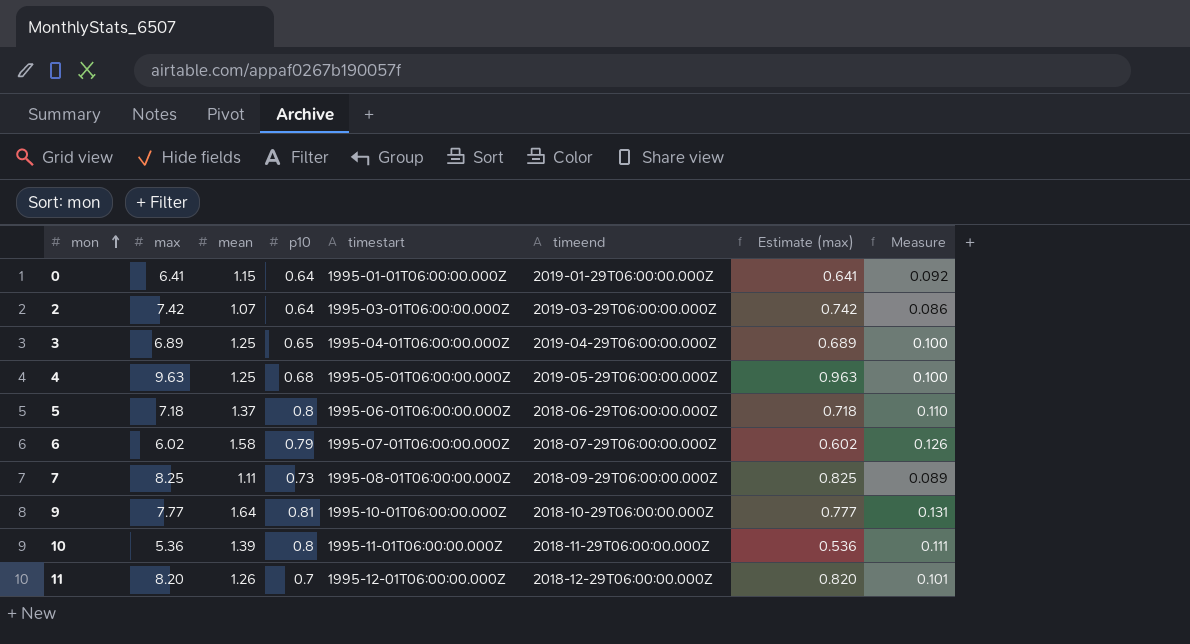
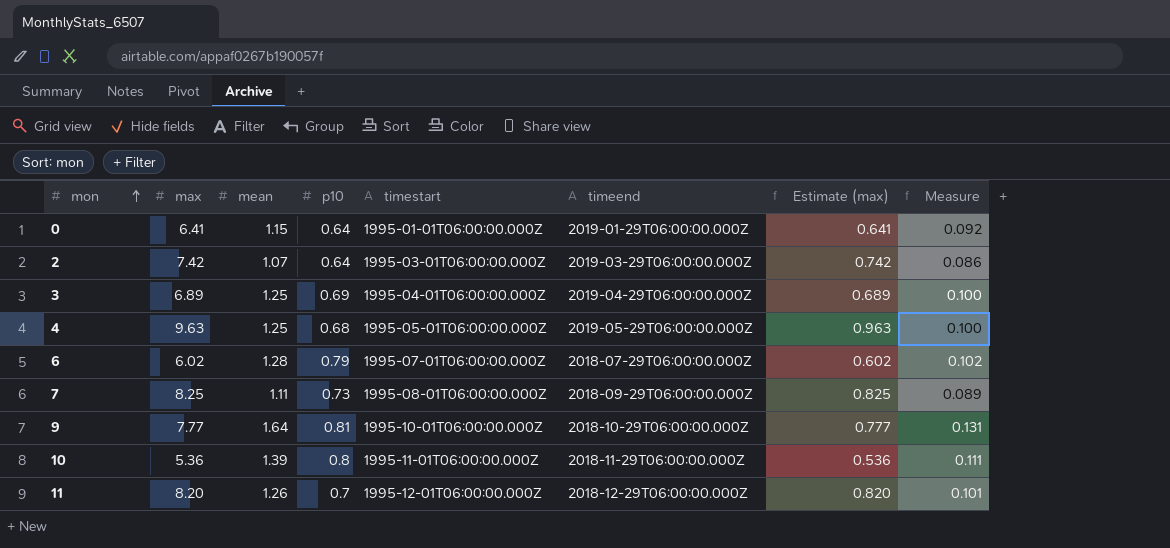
row 5: 7.18 | 1.37 | 0.8 | 1995-06-01T06:00:00.000Z | 2018-06-29T06:00:00.000Z | 0.718 | 0.110 -> none
3 | p10: 0.65 -> 0.69
6 | mean: 1.58 -> 1.28
6 | Measure: 0.126 -> 0.102

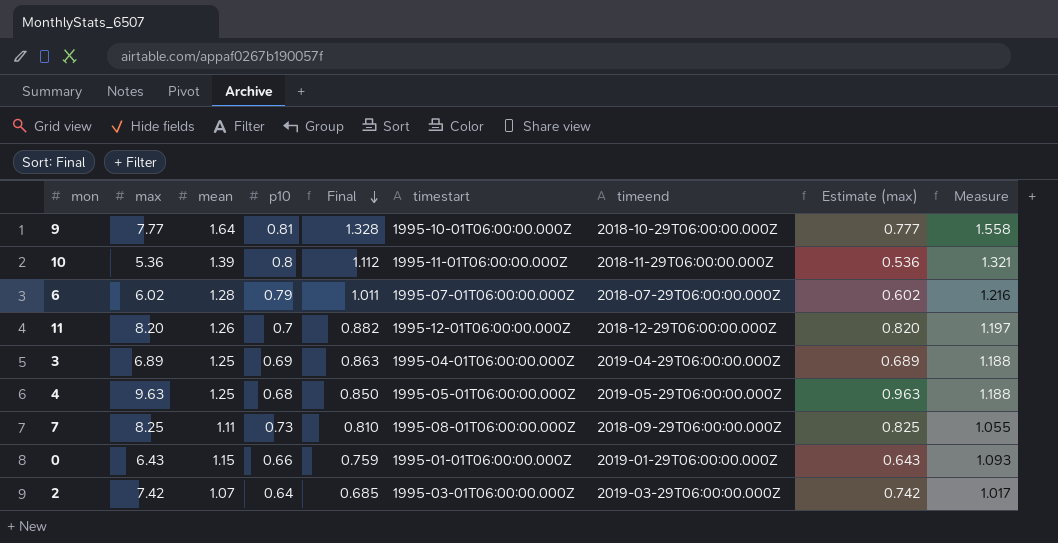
row order: mon ascending -> Final descending
column Final | formula: none -> [mean] * [p10]
column Measure | formula: [mean] * 0.08 -> [mean] * 0.95
0 | max: 6.41 -> 6.43
0 | p10: 0.64 -> 0.66
0 | Estimate (max): 0.641 -> 0.643

